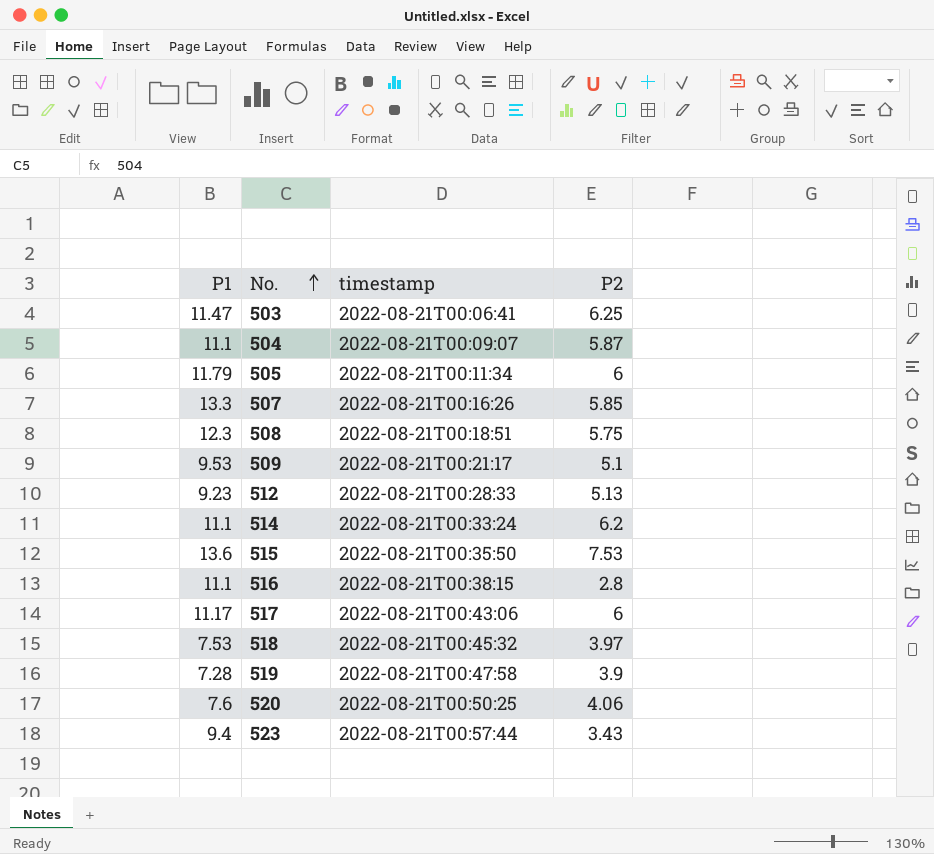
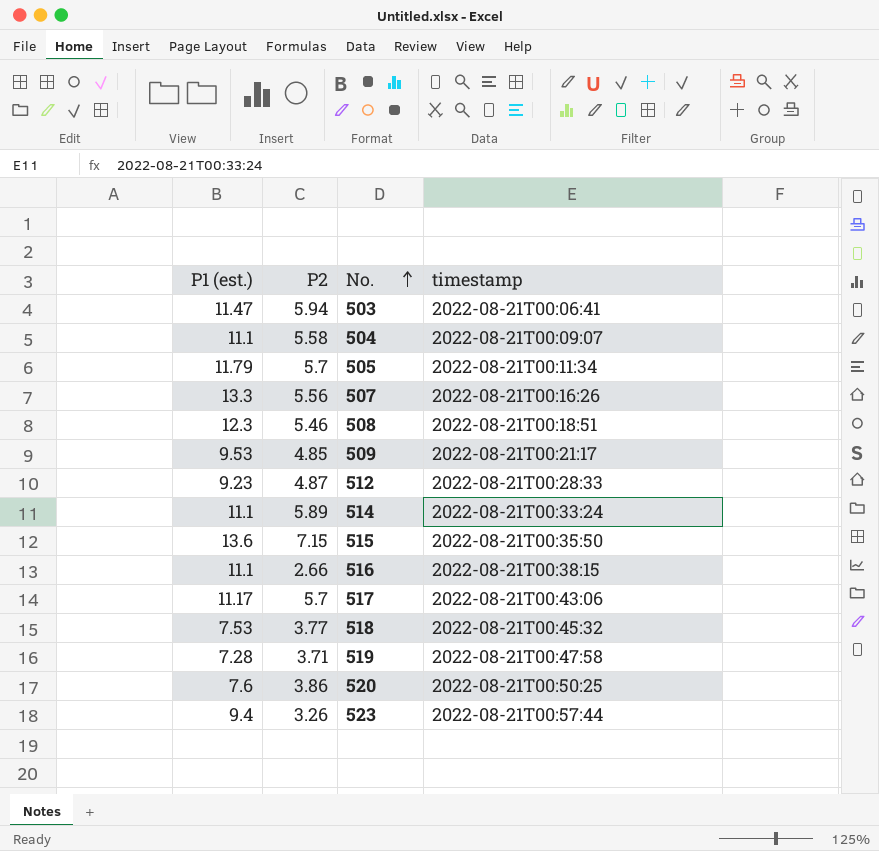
column name: P1 -> P1 (est.)
column P2 | position: 4 -> 2
503 | P2: 6.25 -> 5.94
504 | P2: 5.87 -> 5.58
505 | P2: 6 -> 5.7
507 | P2: 5.85 -> 5.56
508 | P2: 5.75 -> 5.46
509 | P2: 5.1 -> 4.85
512 | P2: 5.13 -> 4.87
514 | P2: 6.2 -> 5.89
515 | P2: 7.53 -> 7.15
516 | P2: 2.8 -> 2.66
517 | P2: 6 -> 5.7
518 | P2: 3.97 -> 3.77
519 | P2: 3.9 -> 3.71
520 | P2: 4.06 -> 3.86
523 | P2: 3.43 -> 3.26

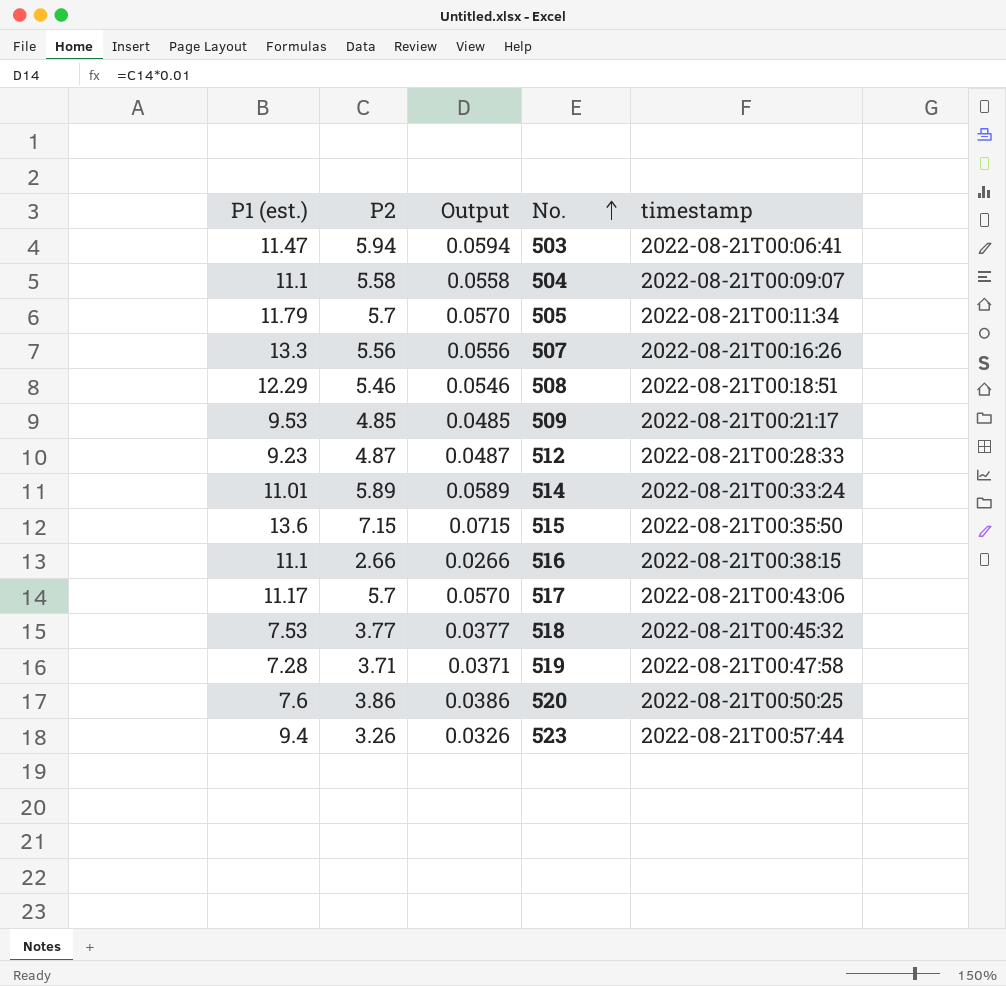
column Output | formula: none -> [P2] * 0.01
508 | P1 (est.): 12.3 -> 12.29
514 | P1 (est.): 11.1 -> 11.01

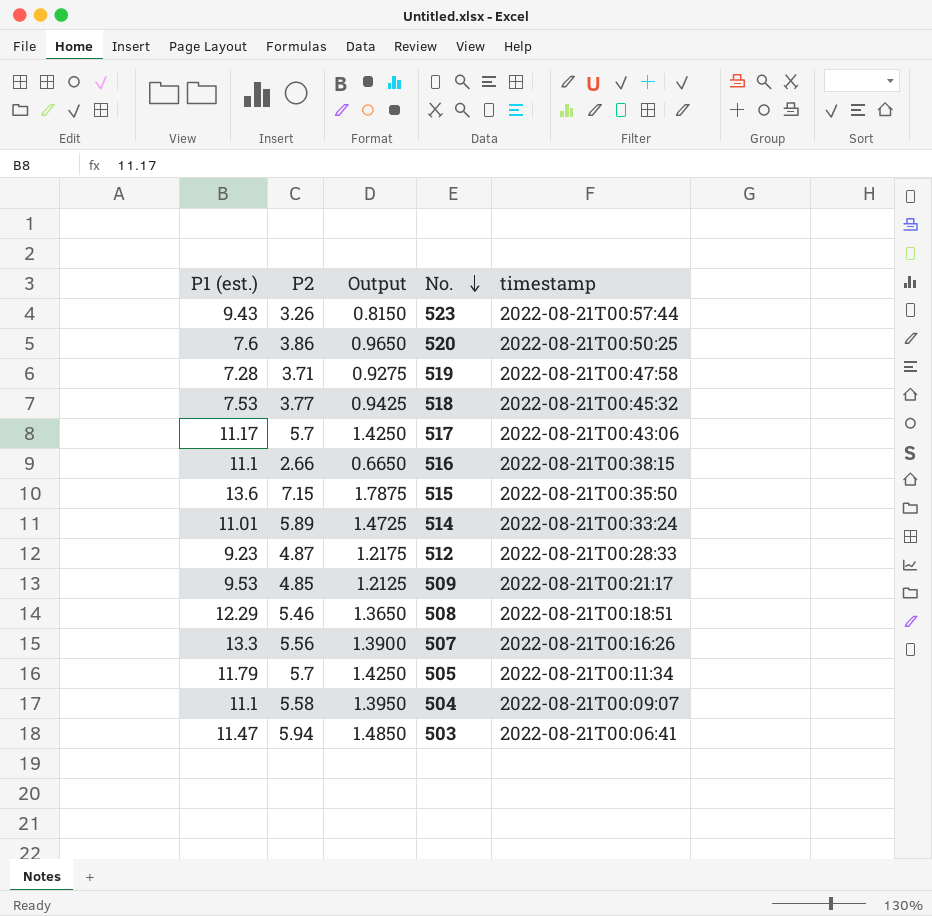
row order: No. ascending -> No. descending
column Output | formula: [P2] * 0.01 -> [P2] * 0.25
523 | P1 (est.): 9.4 -> 9.43

